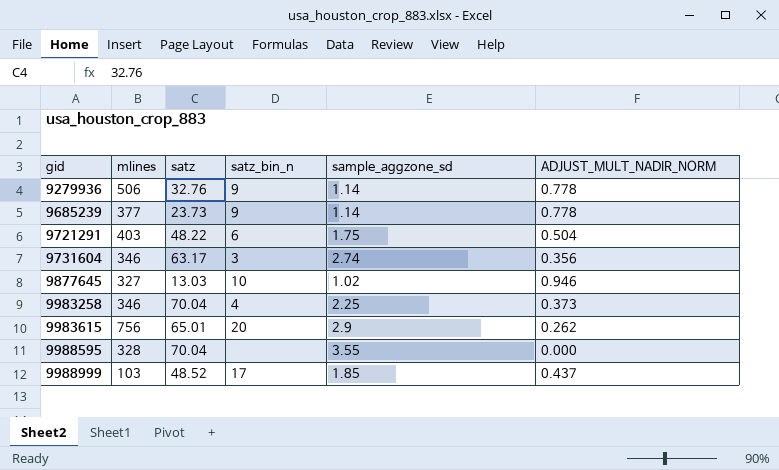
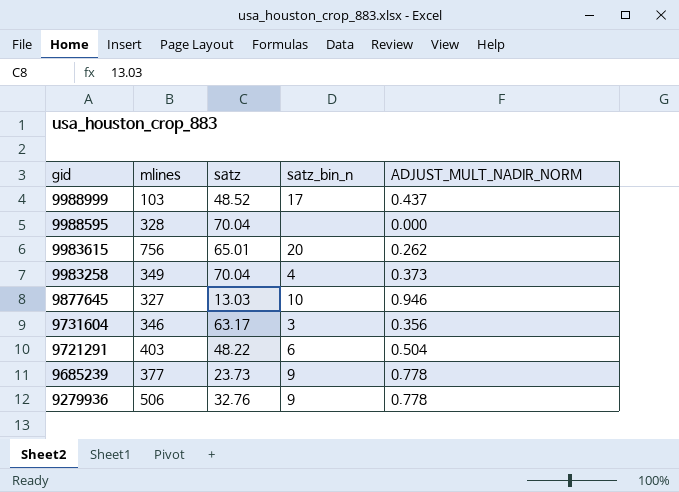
row order: gid ascending -> gid descending
column sample_aggzone_sd | position: 5 -> none
9983258 | mlines: 346 -> 349

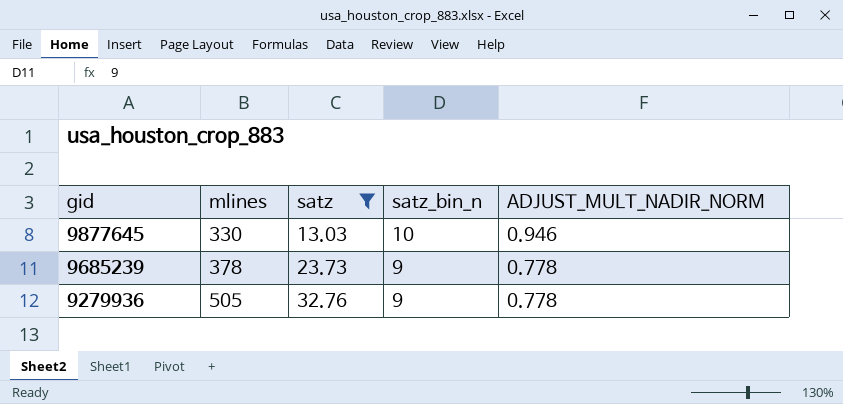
filter: none -> satz <= 32.76
9877645 | mlines: 327 -> 330
9685239 | mlines: 377 -> 378
9279936 | mlines: 506 -> 505

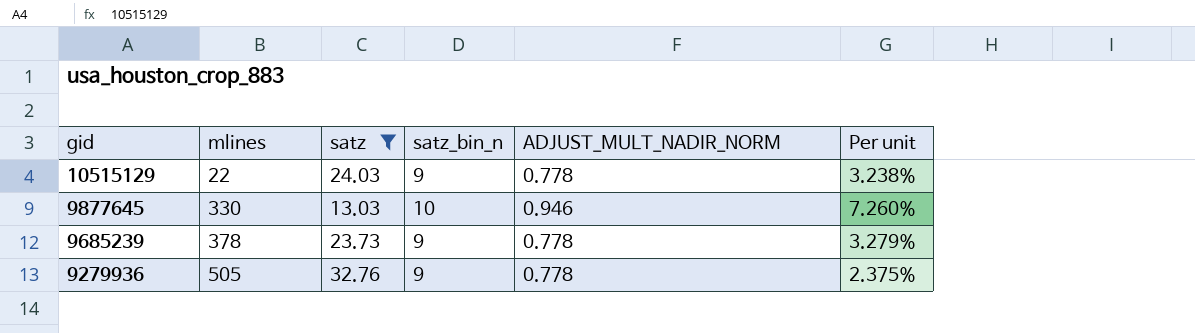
column Per unit | formula: none -> [ADJUST_MULT_NADIR_NORM] / [satz]
row 10515129: none -> 22 | 24.03 | 9 | 0.778 | 3.238%

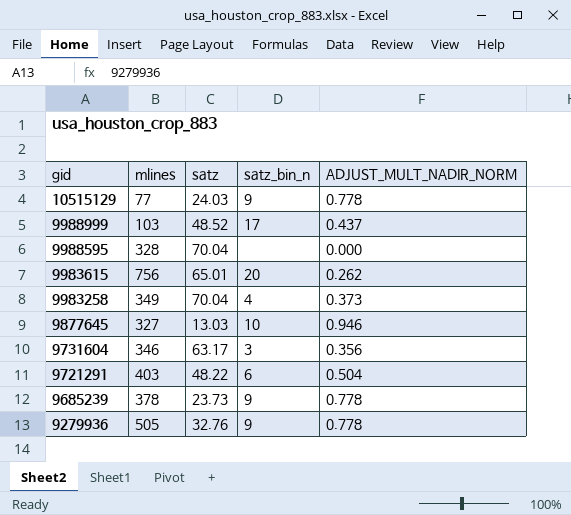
filter: satz <= 32.76 -> none
column Per unit | formula: [ADJUST_MULT_NADIR_NORM] / [satz] -> none
10515129 | mlines: 22 -> 77
9877645 | mlines: 330 -> 327

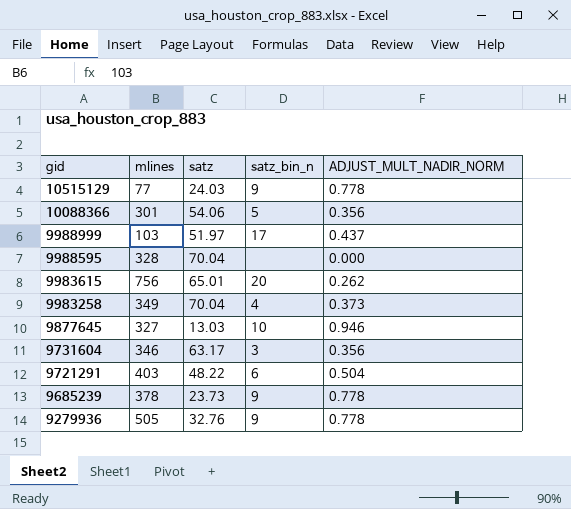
row 10088366: none -> 301 | 54.06 | 5 | 0.356
9988999 | satz: 48.52 -> 51.97

